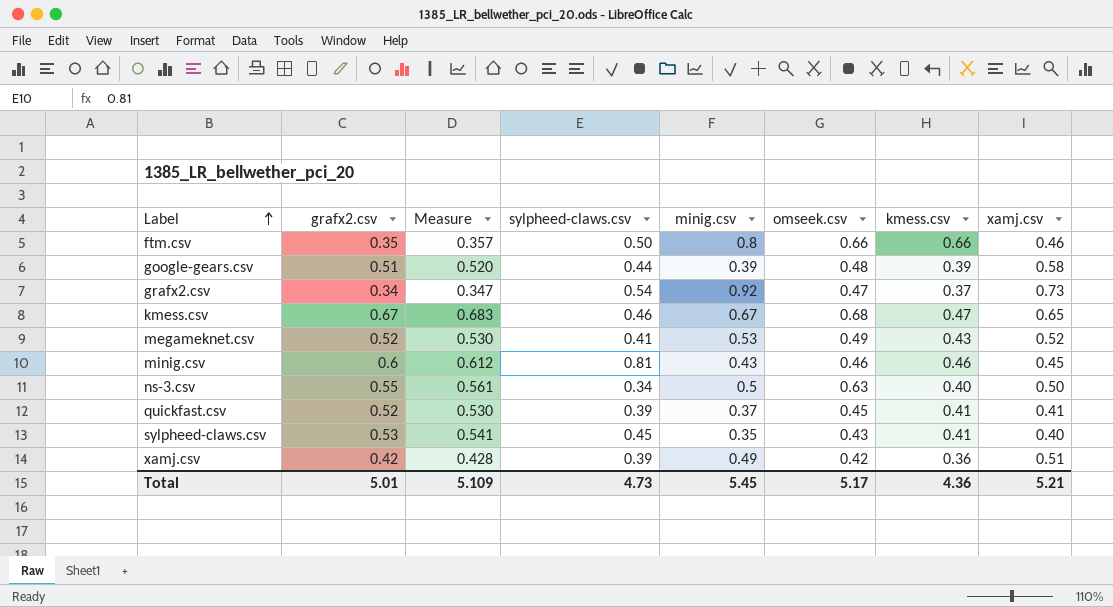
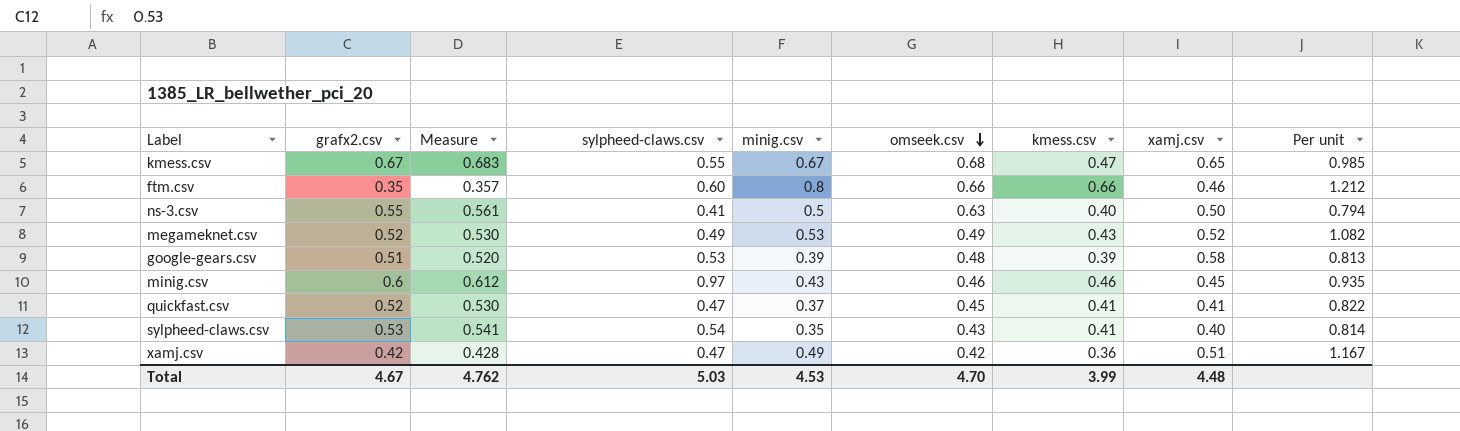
row order: Label ascending -> omseek.csv descending
column Per unit | formula: none -> [minig.csv] / [omseek.csv]
row grafx2.csv: 0.34 | 0.347 | 0.54 | 0.92 | 0.47 | 0.37 | 0.73 -> none
kmess.csv | sylpheed-claws.csv: 0.46 -> 0.55
ftm.csv | sylpheed-claws.csv: 0.50 -> 0.60
ns-3.csv | sylpheed-claws.csv: 0.34 -> 0.41
megameknet.csv | sylpheed-claws.csv: 0.41 -> 0.49
google-gears.csv | sylpheed-claws.csv: 0.44 -> 0.53
minig.csv | sylpheed-claws.csv: 0.81 -> 0.97
quickfast.csv | sylpheed-claws.csv: 0.39 -> 0.47
sylpheed-claws.csv | sylpheed-claws.csv: 0.45 -> 0.54
xamj.csv | sylpheed-claws.csv: 0.39 -> 0.47
Total | grafx2.csv: 5.01 -> 4.67
Total | Measure: 5.109 -> 4.762
Total | sylpheed-claws.csv: 4.73 -> 5.03
Total | minig.csv: 5.45 -> 4.53
Total | omseek.csv: 5.17 -> 4.70
Total | kmess.csv: 4.36 -> 3.99
Total | xamj.csv: 5.21 -> 4.48

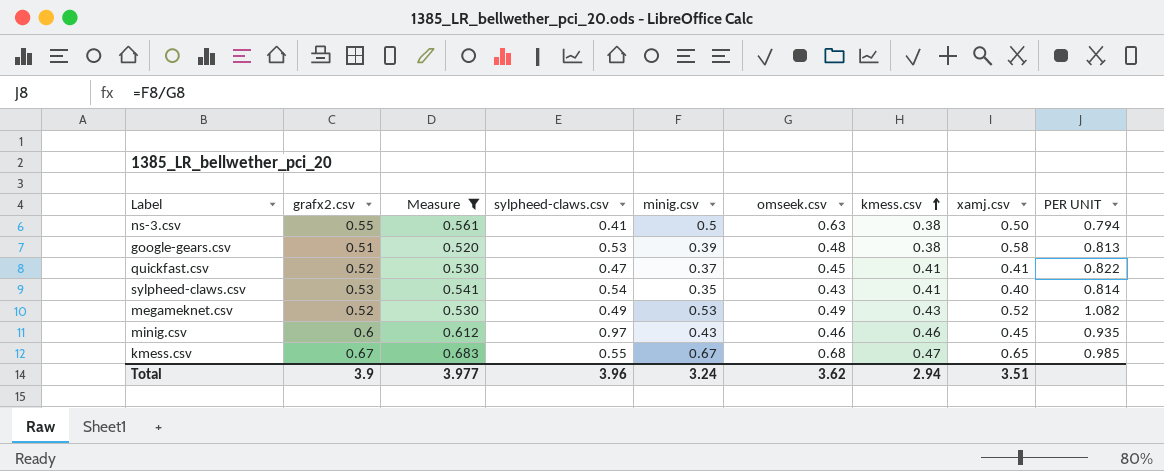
filter: none -> Measure >= 0.520
row order: omseek.csv descending -> kmess.csv ascending
column name: Per unit -> PER UNIT
ns-3.csv | kmess.csv: 0.40 -> 0.38
google-gears.csv | kmess.csv: 0.39 -> 0.38
Total | grafx2.csv: 4.67 -> 3.9
Total | Measure: 4.762 -> 3.977
Total | sylpheed-claws.csv: 5.03 -> 3.96
Total | minig.csv: 4.53 -> 3.24
Total | omseek.csv: 4.70 -> 3.62
Total | kmess.csv: 3.99 -> 2.94
Total | xamj.csv: 4.48 -> 3.51

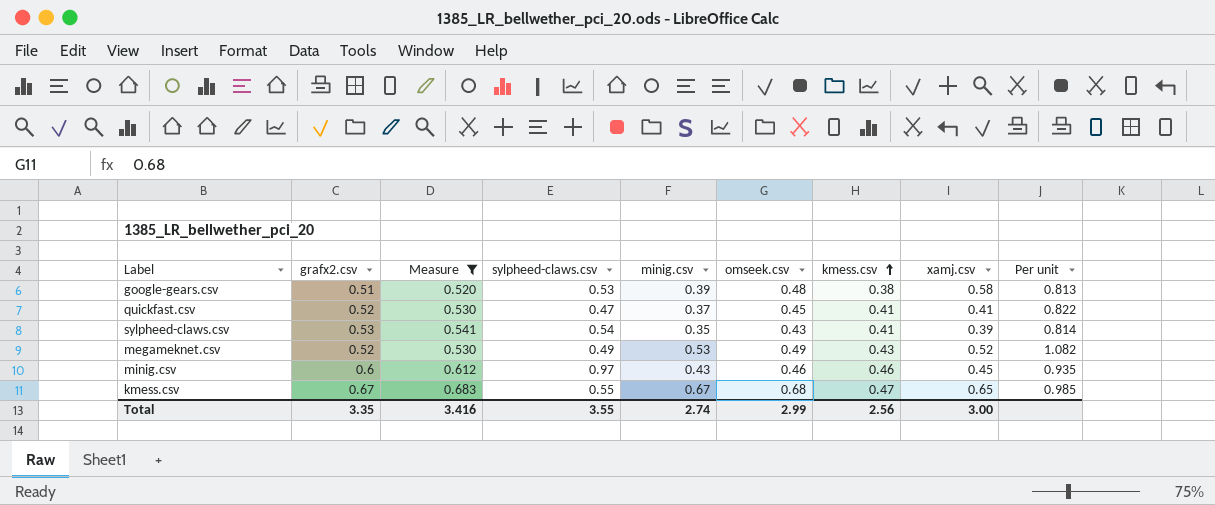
column name: PER UNIT -> Per unit
row ns-3.csv: 0.55 | 0.561 | 0.41 | 0.5 | 0.63 | 0.38 | 0.50 | 0.794 -> none
sylpheed-claws.csv | xamj.csv: 0.40 -> 0.39
Total | grafx2.csv: 3.9 -> 3.35
Total | Measure: 3.977 -> 3.416
Total | sylpheed-claws.csv: 3.96 -> 3.55
Total | minig.csv: 3.24 -> 2.74
Total | omseek.csv: 3.62 -> 2.99
Total | kmess.csv: 2.94 -> 2.56
Total | xamj.csv: 3.51 -> 3.00

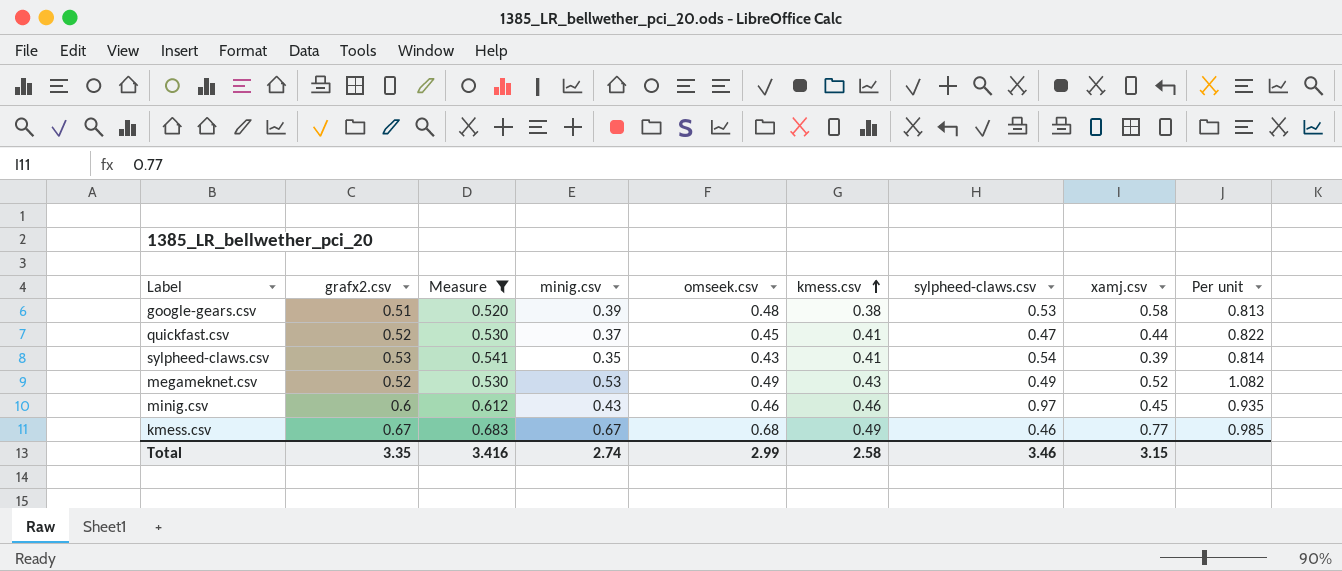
column sylpheed-claws.csv | position: 4 -> 7
quickfast.csv | xamj.csv: 0.41 -> 0.44
kmess.csv | kmess.csv: 0.47 -> 0.49
kmess.csv | sylpheed-claws.csv: 0.55 -> 0.46
kmess.csv | xamj.csv: 0.65 -> 0.77
Total | kmess.csv: 2.56 -> 2.58
Total | sylpheed-claws.csv: 3.55 -> 3.46
Total | xamj.csv: 3.00 -> 3.15

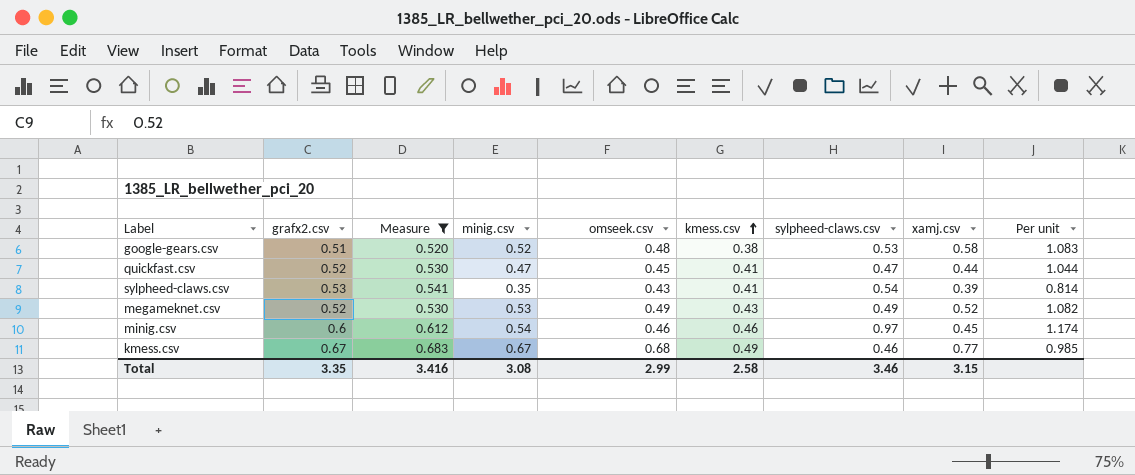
google-gears.csv | minig.csv: 0.39 -> 0.52
google-gears.csv | Per unit: 0.813 -> 1.083
quickfast.csv | minig.csv: 0.37 -> 0.47
quickfast.csv | Per unit: 0.822 -> 1.044
minig.csv | minig.csv: 0.43 -> 0.54
minig.csv | Per unit: 0.935 -> 1.174
Total | minig.csv: 2.74 -> 3.08

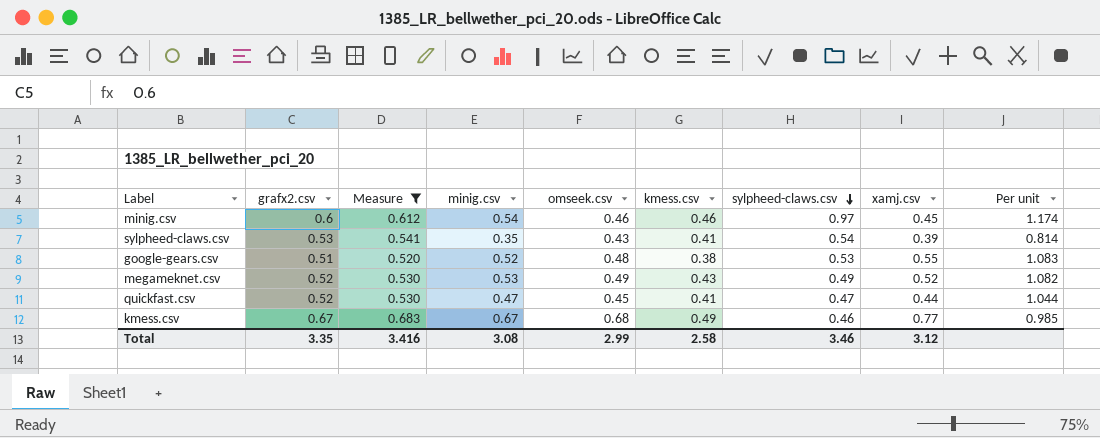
row order: kmess.csv ascending -> sylpheed-claws.csv descending
google-gears.csv | xamj.csv: 0.58 -> 0.55
Total | xamj.csv: 3.15 -> 3.12

